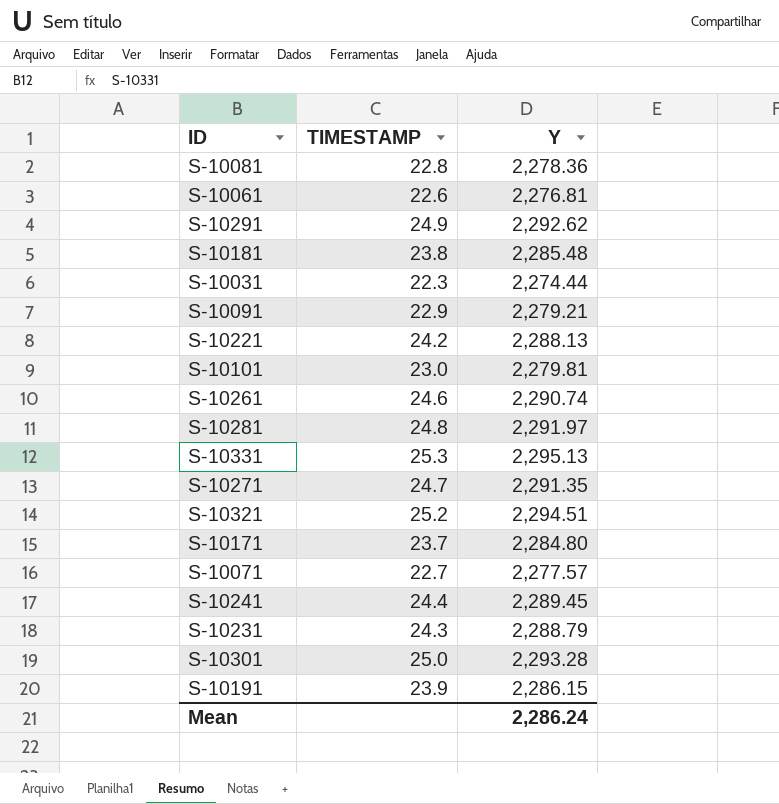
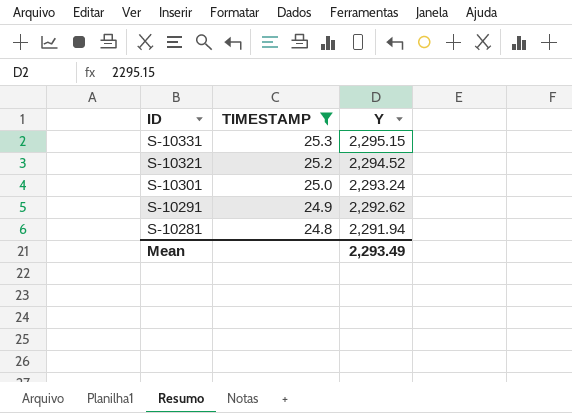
filter: none -> TIMESTAMP >= 24.8
row order: none -> ID descending
S-10331 | Y: 2,295.13 -> 2,295.15
S-10321 | Y: 2,294.51 -> 2,294.52
S-10301 | Y: 2,293.28 -> 2,293.24
S-10281 | Y: 2,291.97 -> 2,291.94
Mean | Y: 2,286.24 -> 2,293.49

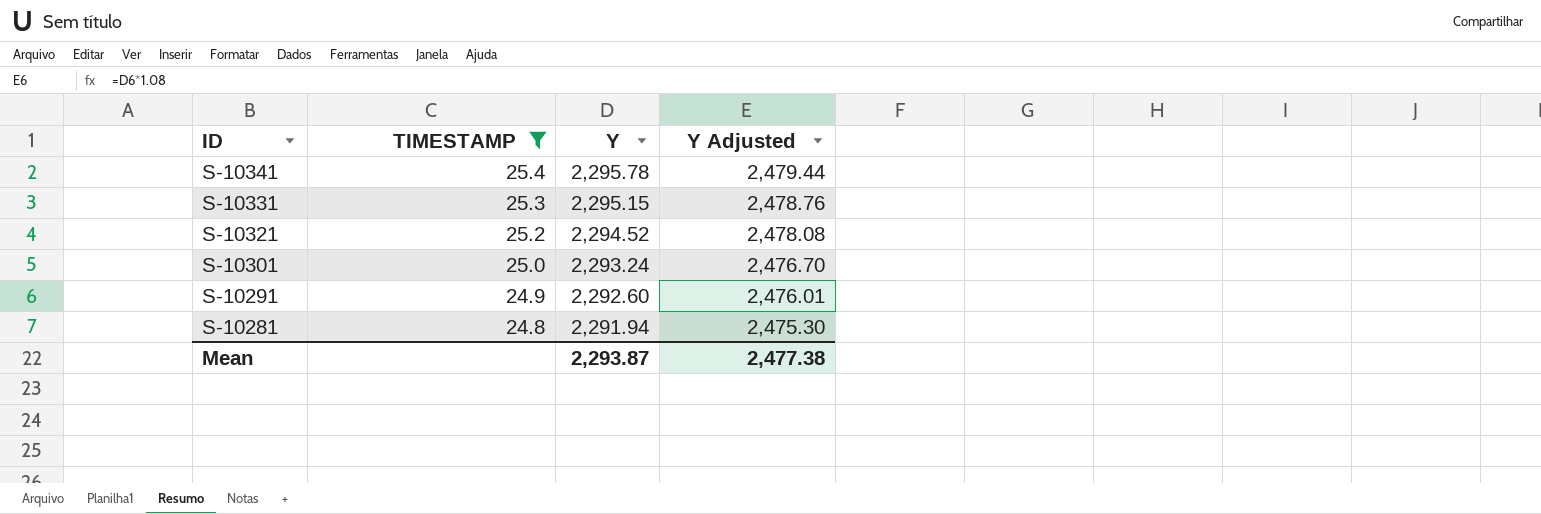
column Y Adjusted | formula: none -> [Y] * 1.08
row S-10341: none -> 25.4 | 2,295.78 | 2,479.44
S-10291 | Y: 2,292.62 -> 2,292.60
Mean | Y: 2,293.49 -> 2,293.87

